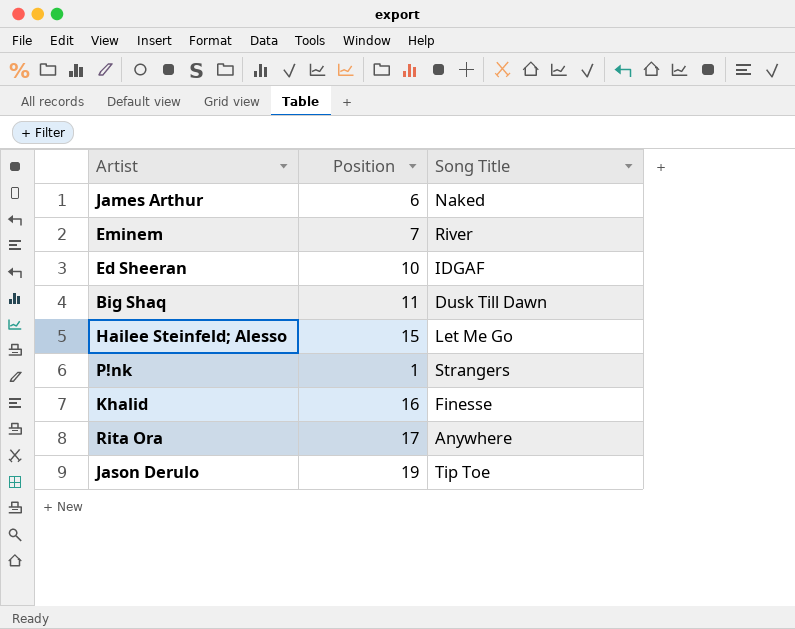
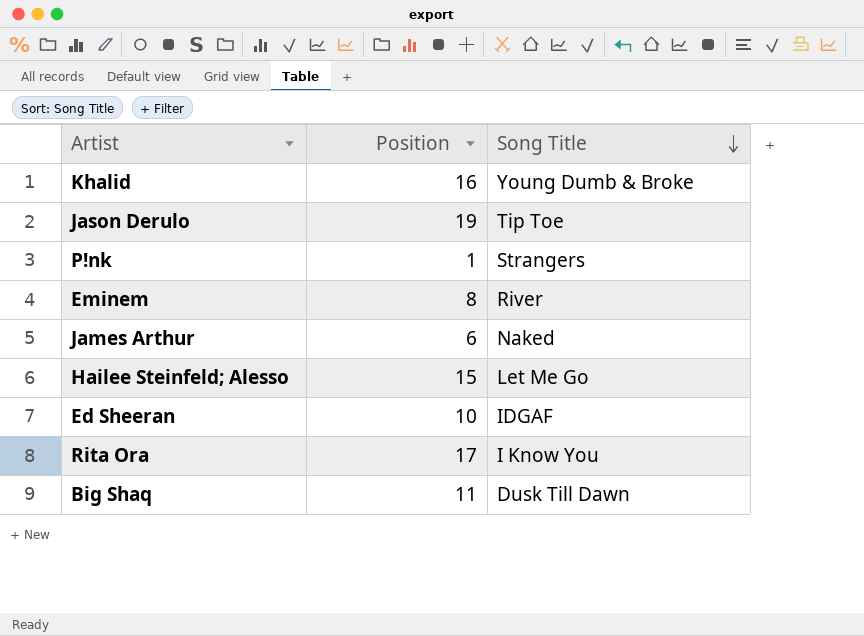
row order: none -> Song Title descending
Khalid | Song Title: Finesse -> Young Dumb & Broke
Eminem | Position: 7 -> 8
Rita Ora | Song Title: Anywhere -> I Know You

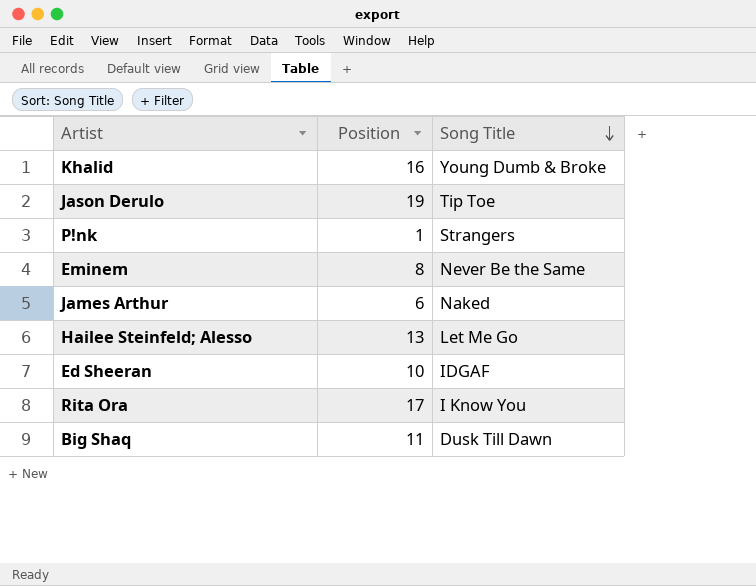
Eminem | Song Title: River -> Never Be the Same
Hailee Steinfeld; Alesso | Position: 15 -> 13

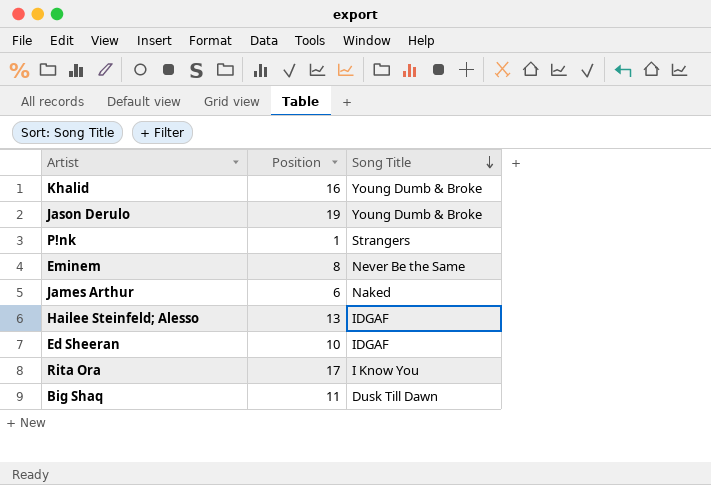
Jason Derulo | Song Title: Tip Toe -> Young Dumb & Broke
Hailee Steinfeld; Alesso | Song Title: Let Me Go -> IDGAF

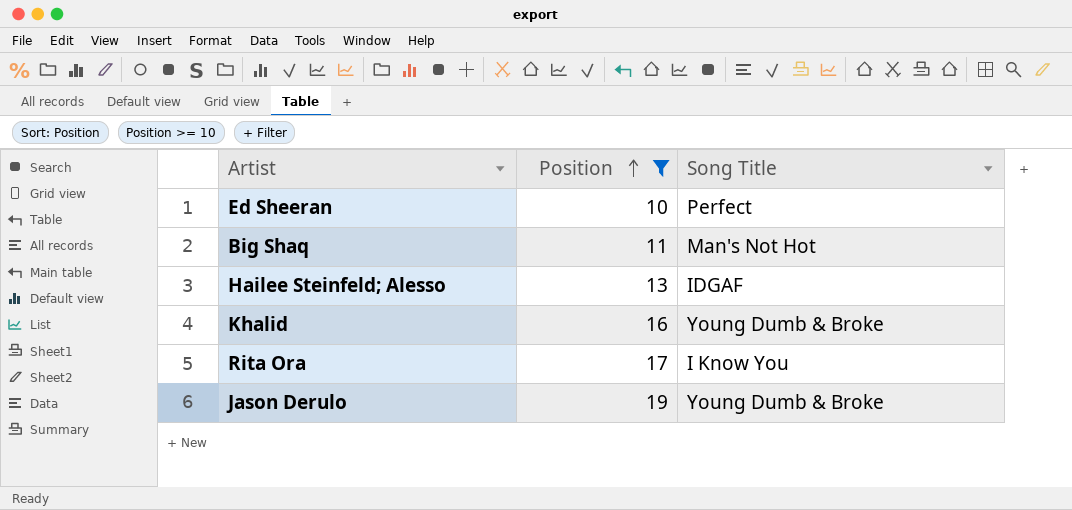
filter: none -> Position >= 10
row order: Song Title descending -> Position ascending
Ed Sheeran | Song Title: IDGAF -> Perfect
Big Shaq | Song Title: Dusk Till Dawn -> Man's Not Hot

